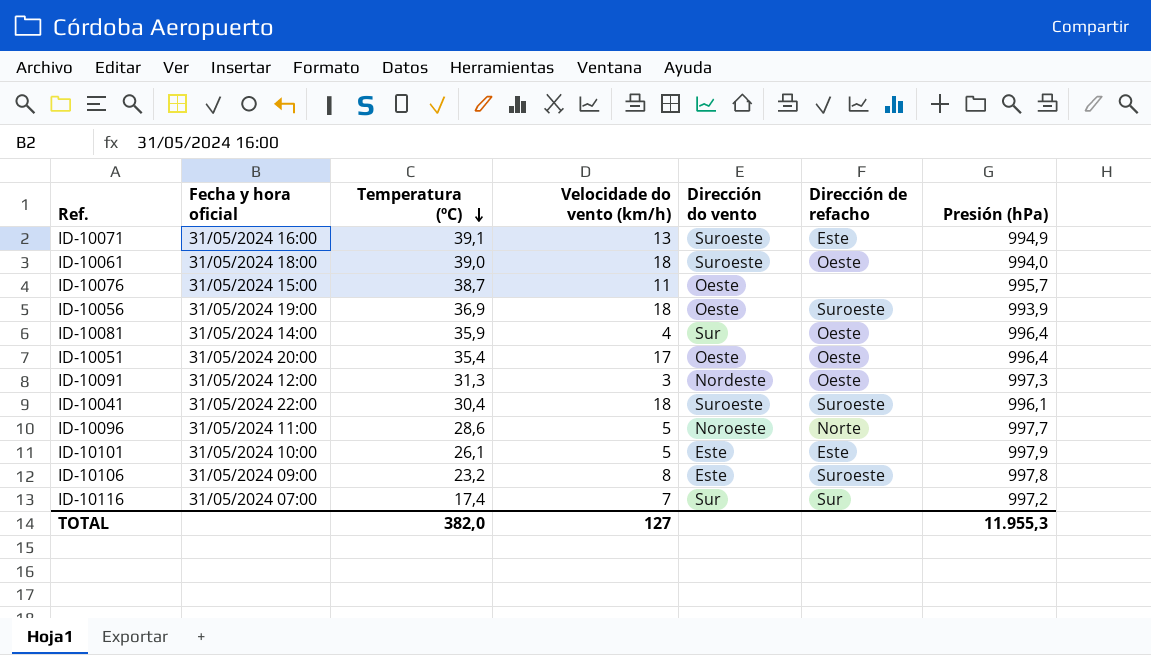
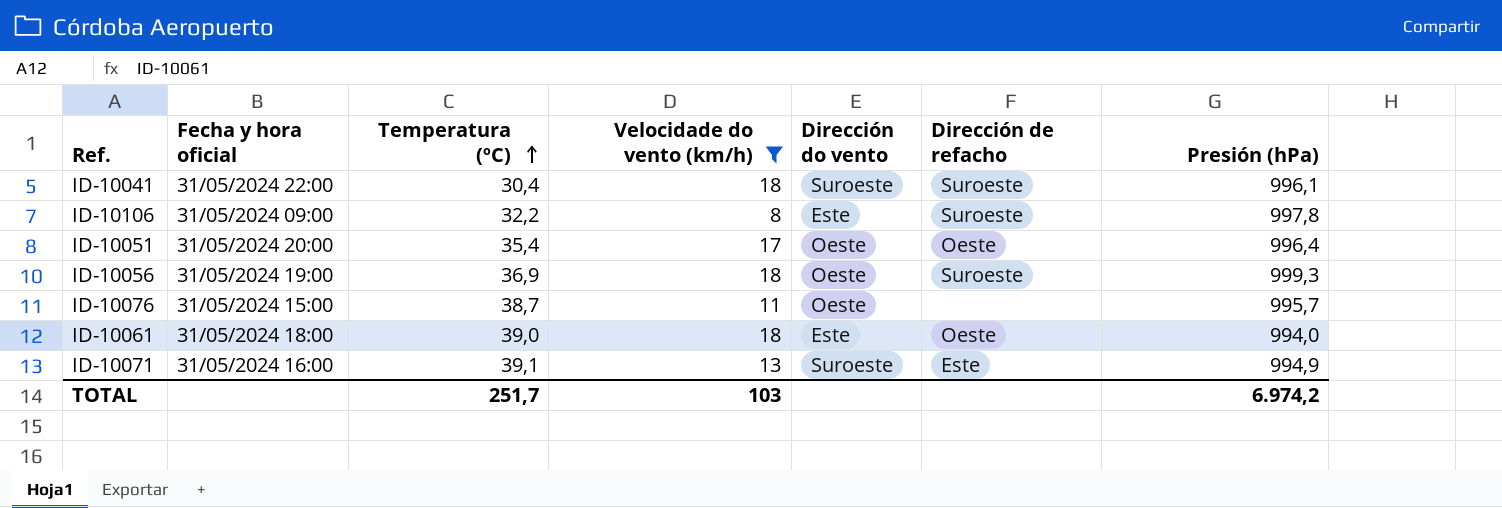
filter: none -> Velocidade do vento (km/h) >= 8
row order: Temperatura (ºC) descending -> Temperatura (ºC) ascending
ID-10106 | Temperatura (ºC): 23,2 -> 32,2
ID-10056 | Presión (hPa): 993,9 -> 999,3
ID-10061 | Dirección do vento: Suroeste -> Este
TOTAL | Temperatura (ºC): 382,0 -> 251,7
TOTAL | Velocidade do vento (km/h): 127 -> 103
TOTAL | Presión (hPa): 11.955,3 -> 6.974,2

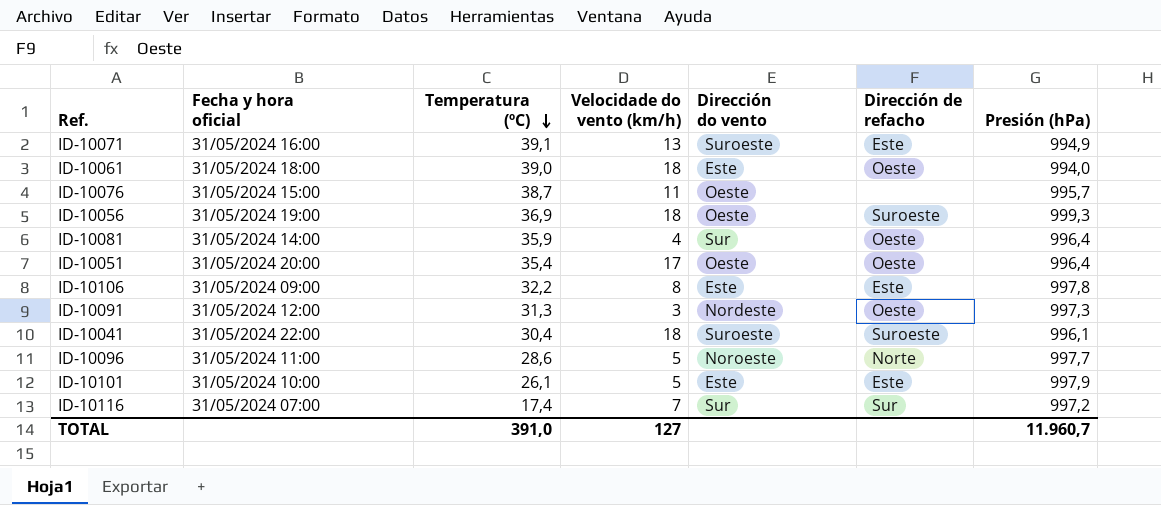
filter: Velocidade do vento (km/h) >= 8 -> none
row order: Temperatura (ºC) ascending -> Temperatura (ºC) descending
ID-10106 | Dirección de refacho: Suroeste -> Este
TOTAL | Temperatura (ºC): 251,7 -> 391,0
TOTAL | Velocidade do vento (km/h): 103 -> 127
TOTAL | Presión (hPa): 6.974,2 -> 11.960,7

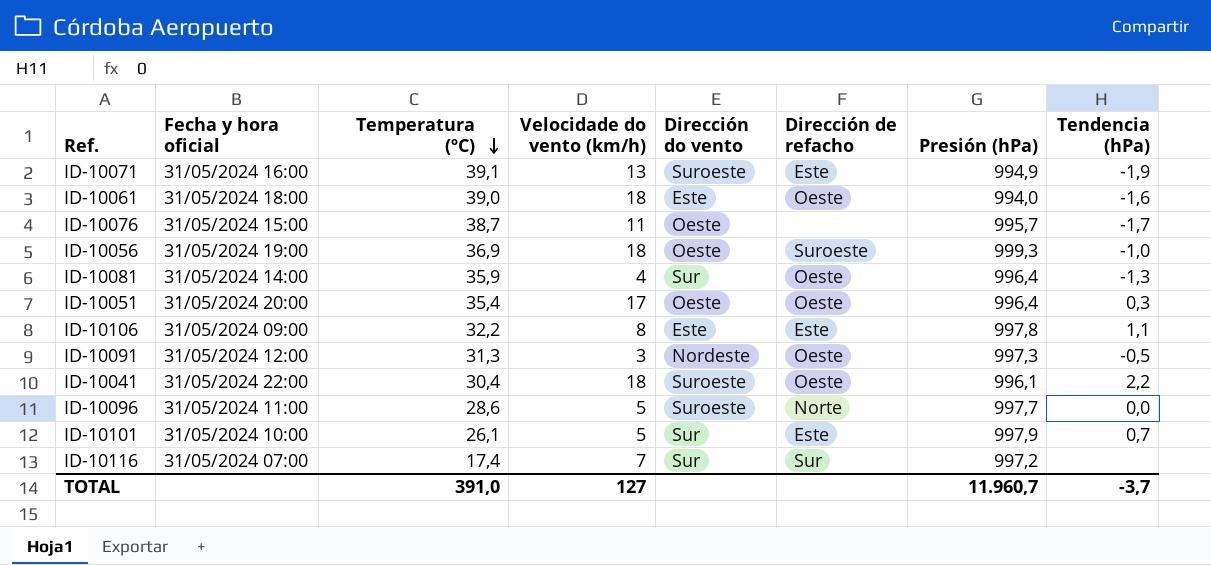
column Tendencia (hPa) | position: none -> 8
ID-10041 | Dirección de refacho: Suroeste -> Oeste
ID-10096 | Dirección do vento: Noroeste -> Suroeste
ID-10101 | Dirección do vento: Este -> Sur

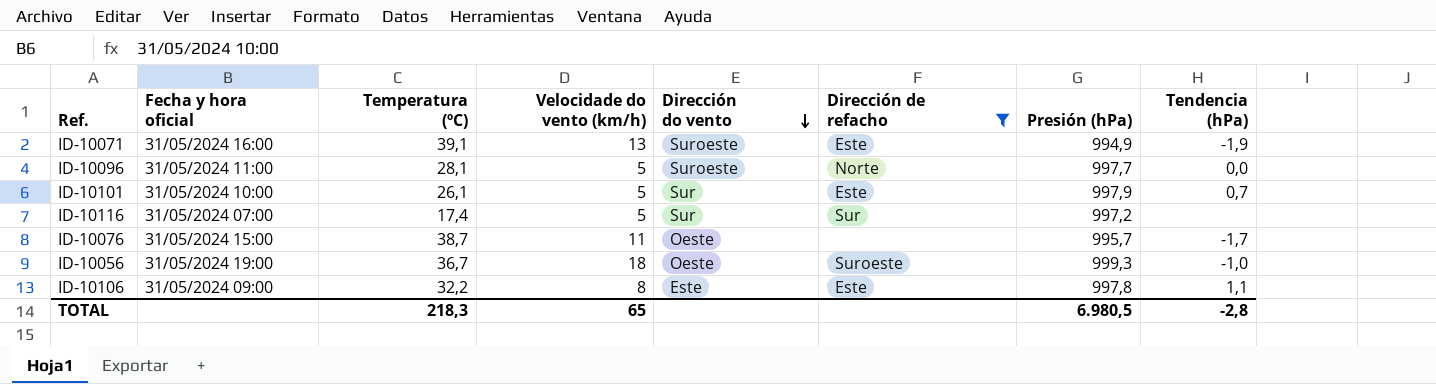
filter: none -> Dirección de refacho != Oeste
row order: Temperatura (ºC) descending -> Dirección do vento descending
ID-10096 | Temperatura (ºC): 28,6 -> 28,1
ID-10116 | Velocidade do vento (km/h): 7 -> 5
ID-10056 | Temperatura (ºC): 36,9 -> 36,7
TOTAL | Temperatura (ºC): 391,0 -> 218,3
TOTAL | Velocidade do vento (km/h): 127 -> 65
TOTAL | Presión (hPa): 11.960,7 -> 6.980,5
TOTAL | Tendencia (hPa): -3,7 -> -2,8

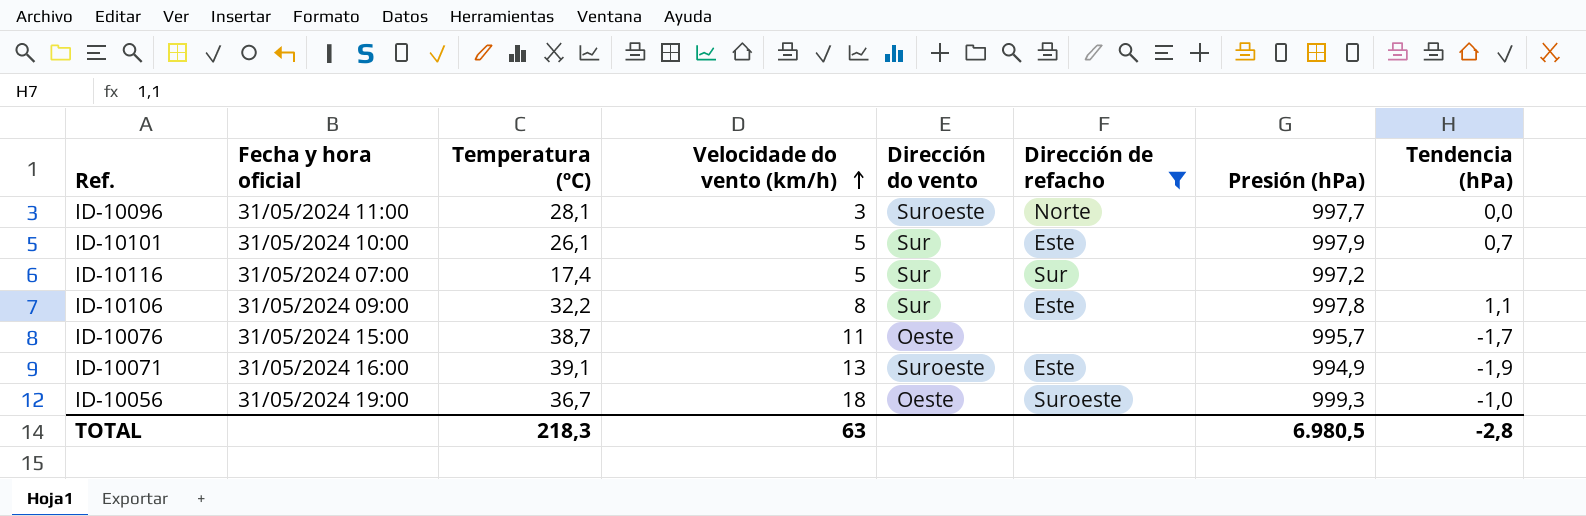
row order: Dirección do vento descending -> Velocidade do vento (km/h) ascending
ID-10096 | Velocidade do vento (km/h): 5 -> 3
ID-10106 | Dirección do vento: Este -> Sur
TOTAL | Velocidade do vento (km/h): 65 -> 63

